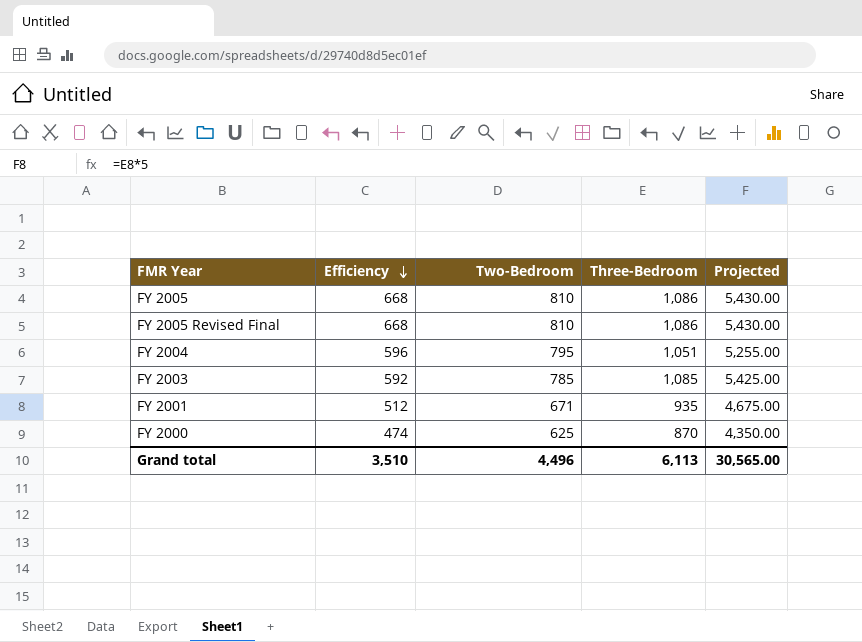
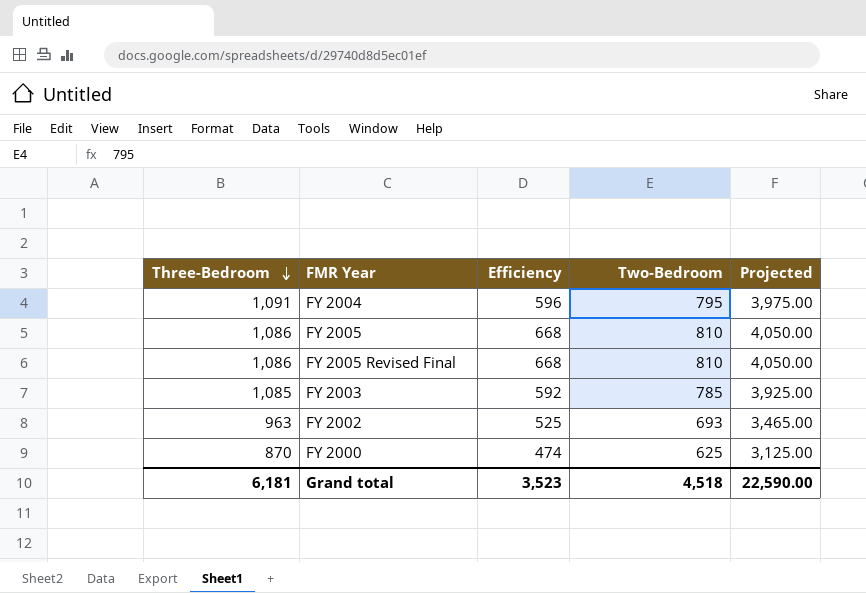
row order: Efficiency descending -> Three-Bedroom descending
column Three-Bedroom | position: 4 -> 1
column Projected | formula: [Three-Bedroom] * 5 -> [Two-Bedroom] * 5
row FY 2001: 512 | 671 | 935 | 4,675.00 -> none
FY 2004 | Three-Bedroom: 1,051 -> 1,091
row FY 2002: none -> 963 | 525 | 693 | 3,465.00
Grand total | Three-Bedroom: 6,113 -> 6,181
Grand total | Efficiency: 3,510 -> 3,523
Grand total | Two-Bedroom: 4,496 -> 4,518
Grand total | Projected: 30,565.00 -> 22,590.00

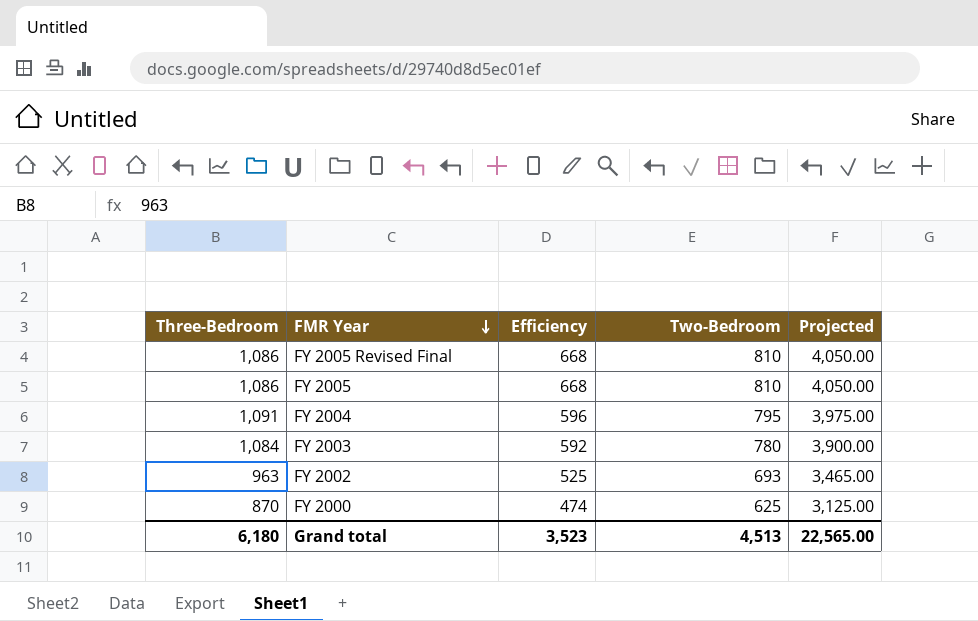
row order: Three-Bedroom descending -> FMR Year descending
FY 2003 | Three-Bedroom: 1,085 -> 1,084
FY 2003 | Two-Bedroom: 785 -> 780
FY 2003 | Projected: 3,925.00 -> 3,900.00
Grand total | Three-Bedroom: 6,181 -> 6,180
Grand total | Two-Bedroom: 4,518 -> 4,513
Grand total | Projected: 22,590.00 -> 22,565.00

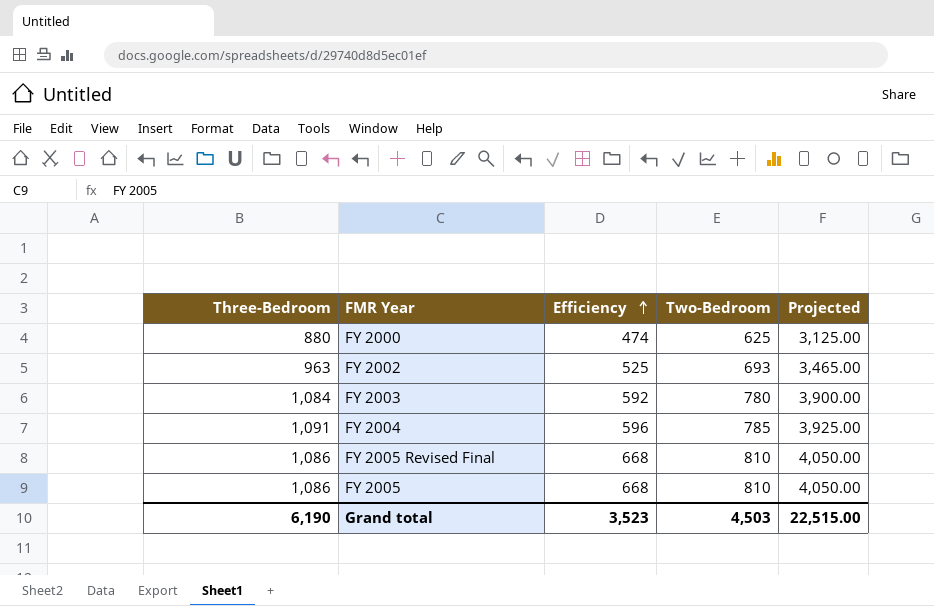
row order: FMR Year descending -> Efficiency ascending
FY 2000 | Three-Bedroom: 870 -> 880
FY 2004 | Two-Bedroom: 795 -> 785
FY 2004 | Projected: 3,975.00 -> 3,925.00
Grand total | Three-Bedroom: 6,180 -> 6,190
Grand total | Two-Bedroom: 4,513 -> 4,503
Grand total | Projected: 22,565.00 -> 22,515.00

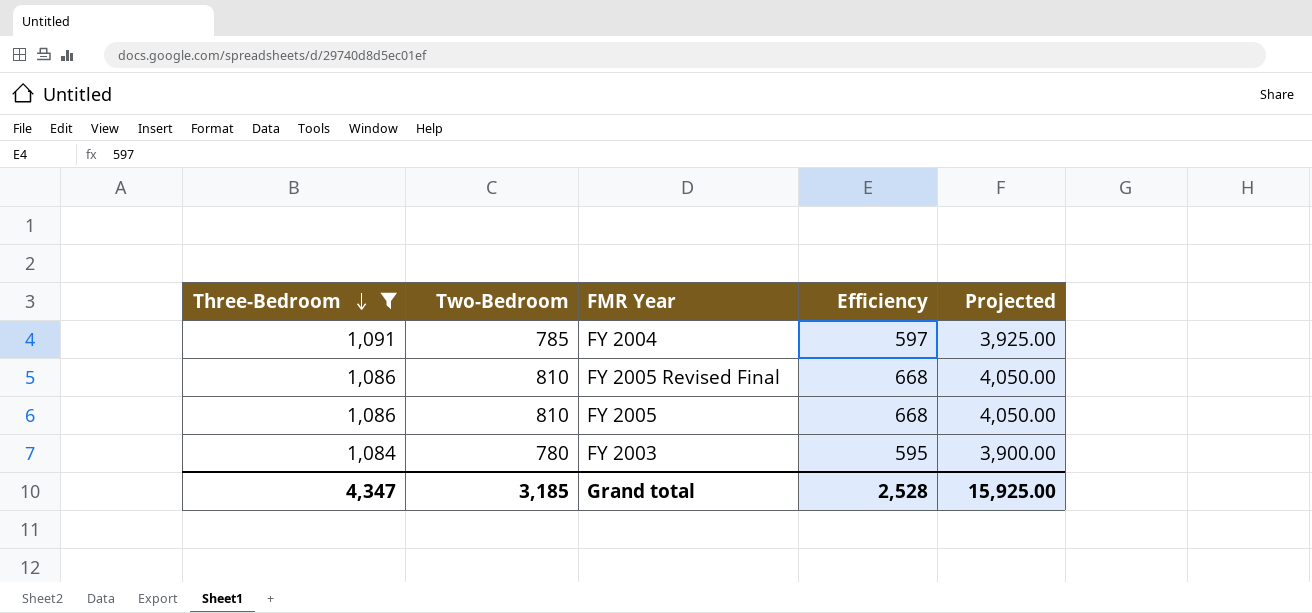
filter: none -> Three-Bedroom >= 1,084
row order: Efficiency ascending -> Three-Bedroom descending
column Two-Bedroom | position: 4 -> 2
FY 2004 | Efficiency: 596 -> 597
FY 2003 | Efficiency: 592 -> 595
Grand total | Three-Bedroom: 6,190 -> 4,347
Grand total | Two-Bedroom: 4,503 -> 3,185
Grand total | Efficiency: 3,523 -> 2,528
Grand total | Projected: 22,515.00 -> 15,925.00

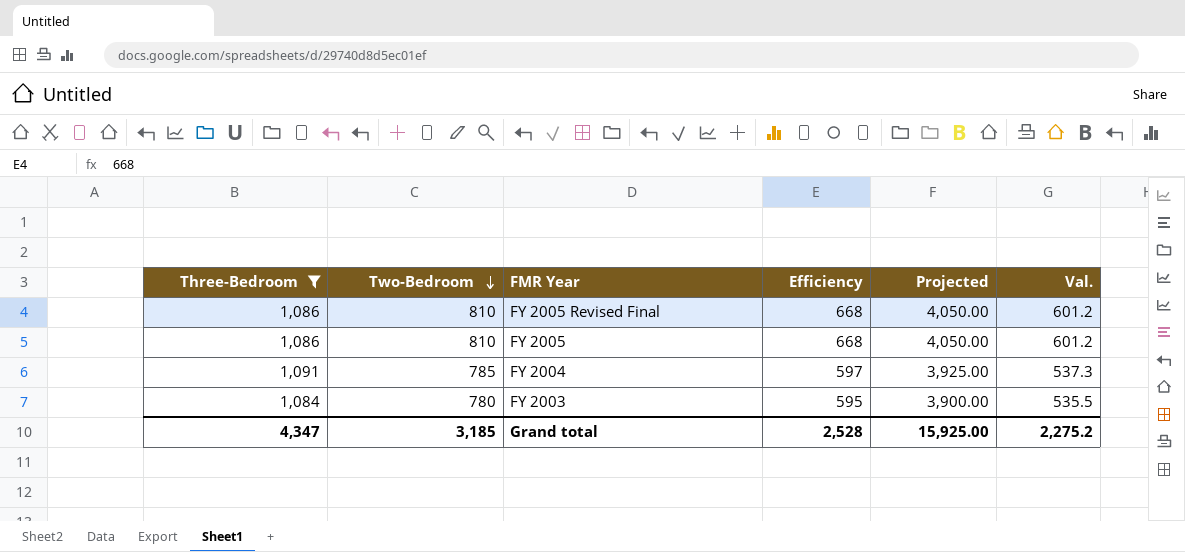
row order: Three-Bedroom descending -> Two-Bedroom descending
column Val. | formula: none -> [Efficiency] * 0.9

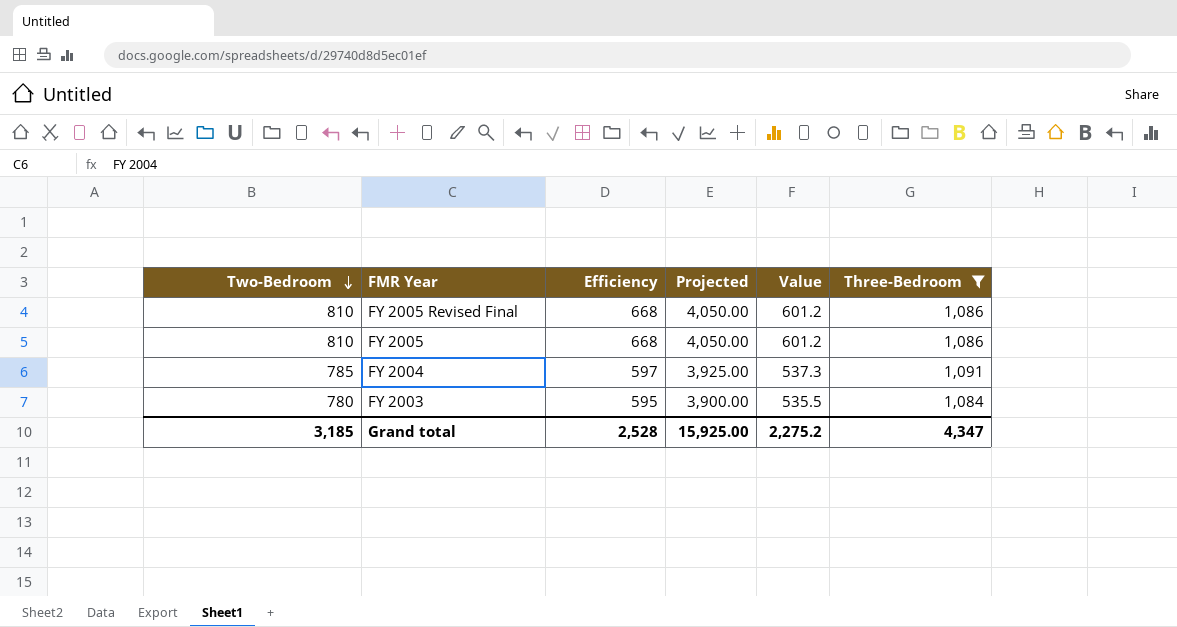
column name: Val. -> Value
column Three-Bedroom | position: 1 -> 6

